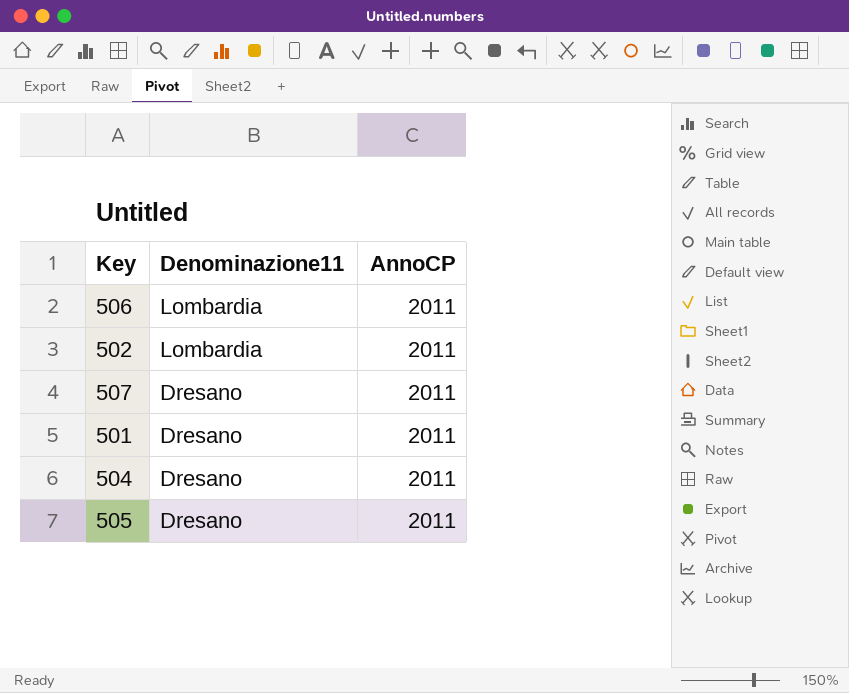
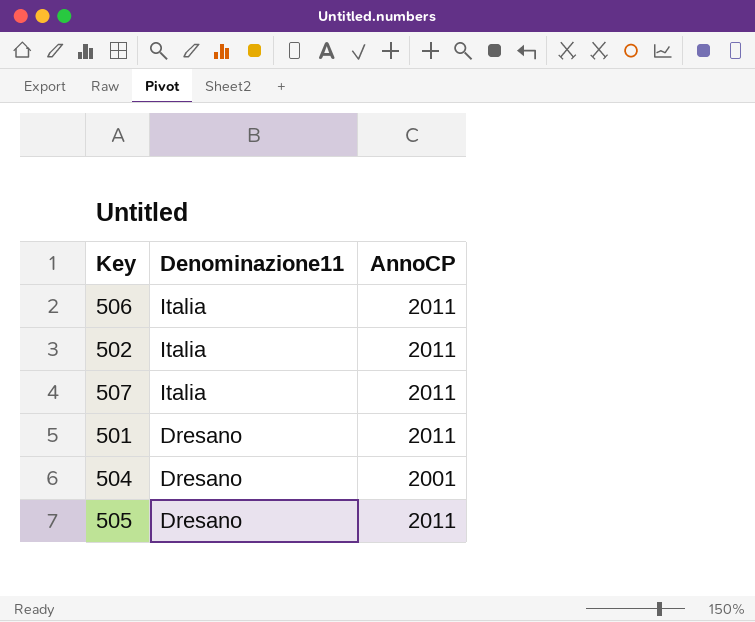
506 | Denominazione11: Lombardia -> Italia
502 | Denominazione11: Lombardia -> Italia
507 | Denominazione11: Dresano -> Italia
504 | AnnoCP: 2011 -> 2001

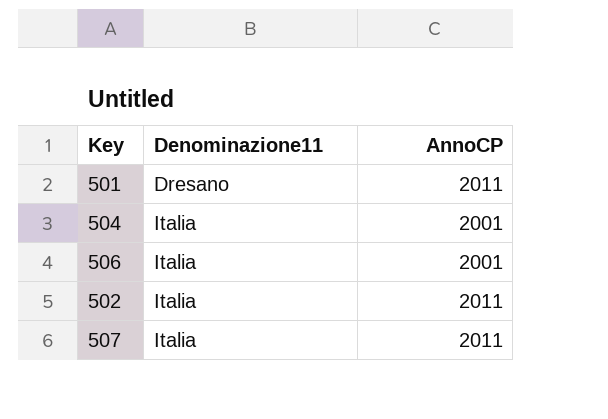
row order: Denominazione11 descending -> Denominazione11 ascending
row 505: Dresano | 2011 -> none
504 | Denominazione11: Dresano -> Italia
506 | AnnoCP: 2011 -> 2001

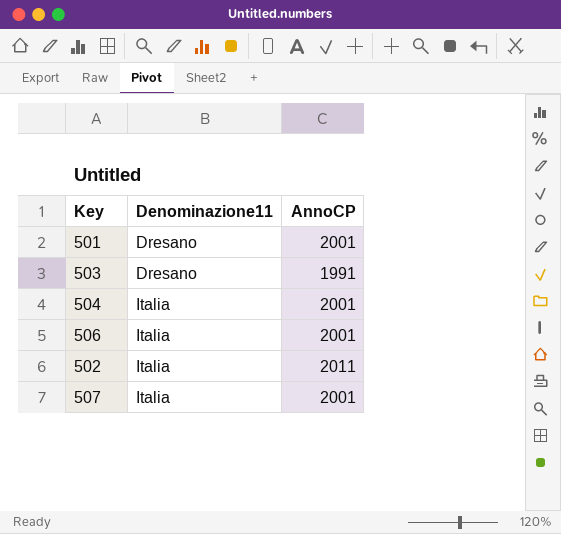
501 | AnnoCP: 2011 -> 2001
row 503: none -> Dresano | 1991
507 | AnnoCP: 2011 -> 2001

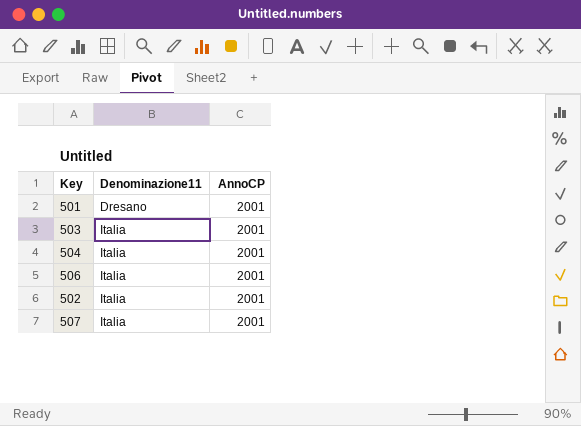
503 | Denominazione11: Dresano -> Italia
503 | AnnoCP: 1991 -> 2001
502 | AnnoCP: 2011 -> 2001

